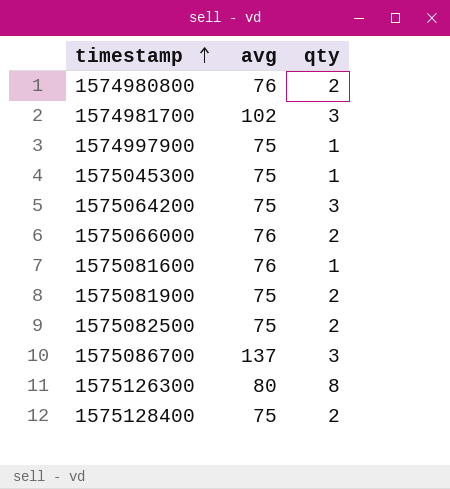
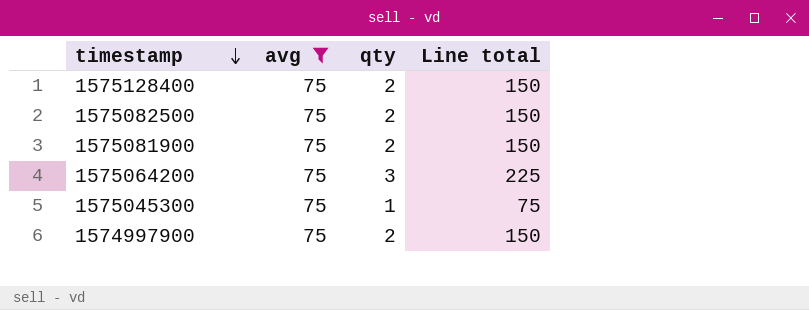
filter: none -> avg = 75
row order: timestamp ascending -> timestamp descending
column Line total | formula: none -> [avg] * [qty]
1574997900 | qty: 1 -> 2

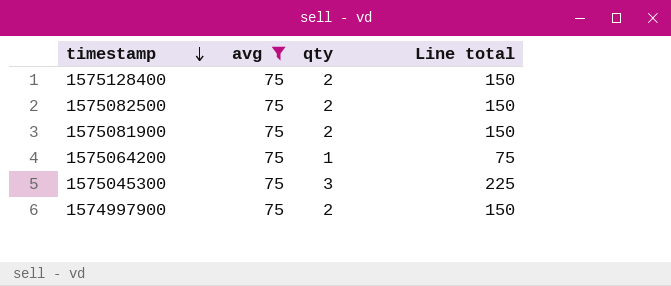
1575064200 | qty: 3 -> 1
1575064200 | Line total: 225 -> 75
1575045300 | qty: 1 -> 3
1575045300 | Line total: 75 -> 225

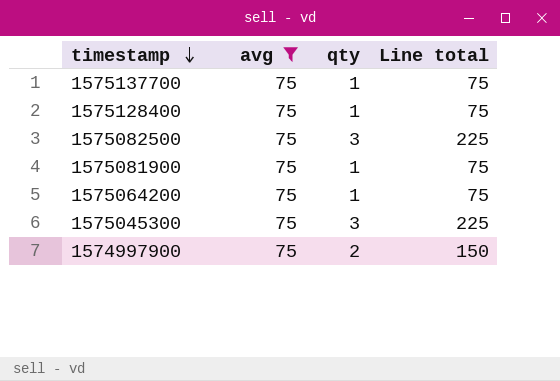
row 1575137700: none -> 75 | 1 | 75
1575128400 | qty: 2 -> 1
1575128400 | Line total: 150 -> 75
1575082500 | qty: 2 -> 3
1575082500 | Line total: 150 -> 225
1575081900 | qty: 2 -> 1
1575081900 | Line total: 150 -> 75

